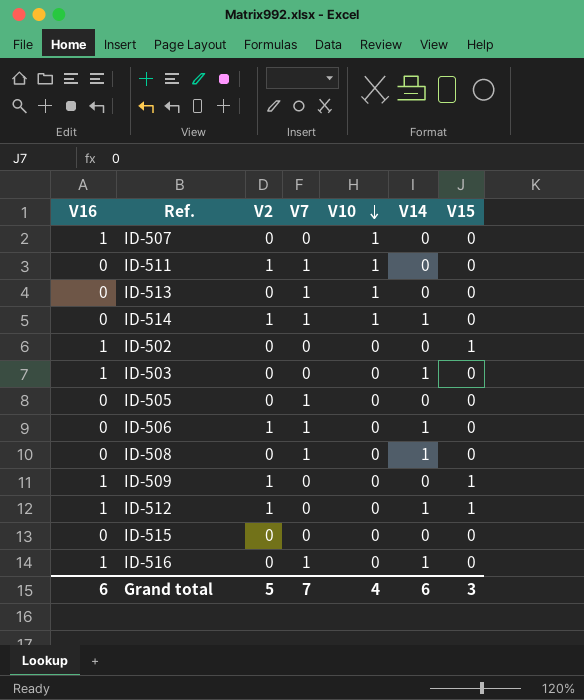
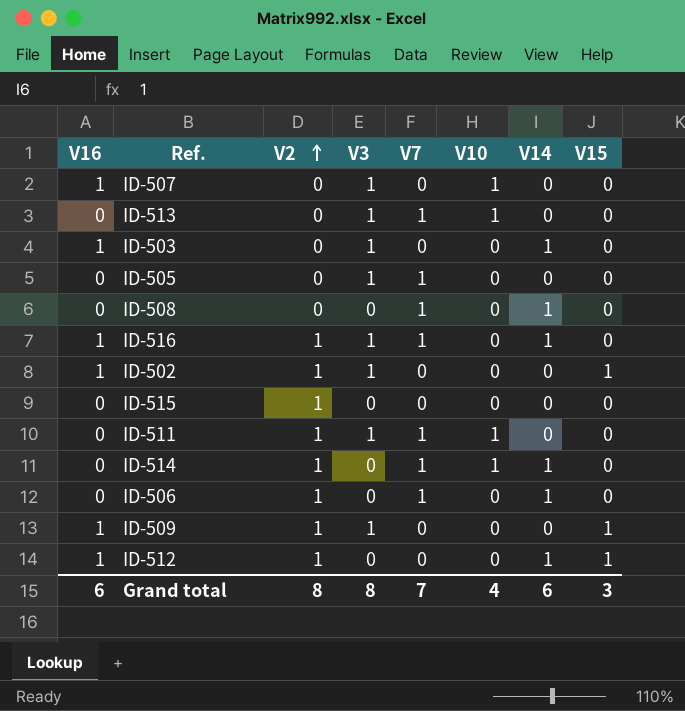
row order: V10 descending -> V2 ascending
column V3 | position: none -> 4
ID-516 | V2: 0 -> 1
ID-502 | V2: 0 -> 1
ID-515 | V2: 0 -> 1
Grand total | V2: 5 -> 8

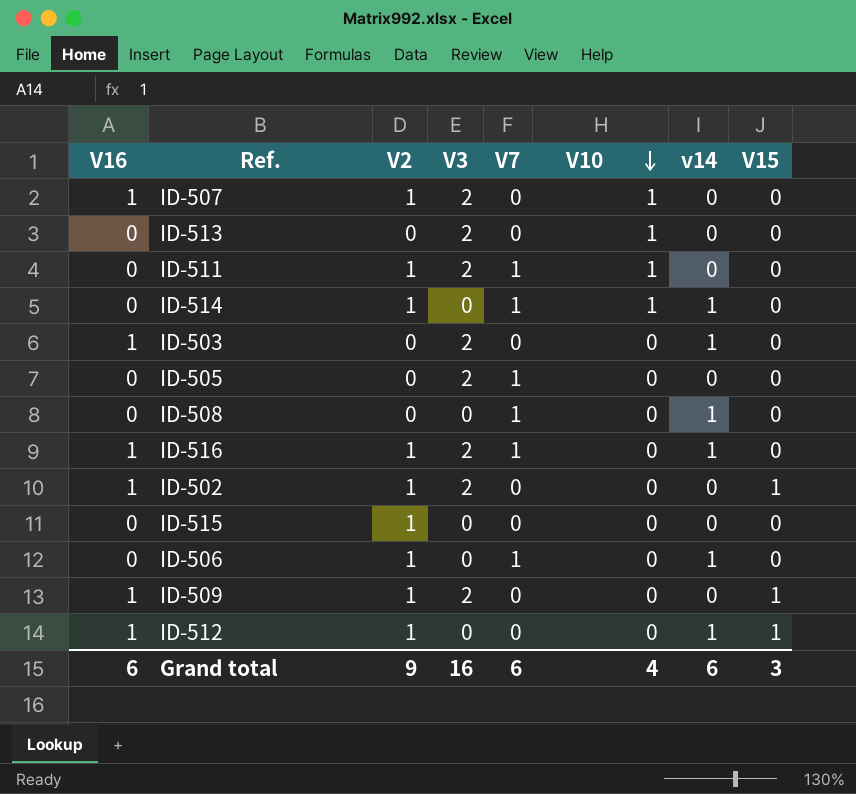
row order: V2 ascending -> V10 descending
column name: V14 -> v14
ID-507 | V2: 0 -> 1
ID-507 | V3: 1 -> 2
ID-513 | V3: 1 -> 2
ID-513 | V7: 1 -> 0
ID-511 | V3: 1 -> 2
ID-503 | V3: 1 -> 2
ID-505 | V3: 1 -> 2
ID-516 | V3: 1 -> 2
ID-502 | V3: 1 -> 2
ID-509 | V3: 1 -> 2
Grand total | V2: 8 -> 9
Grand total | V3: 8 -> 16
Grand total | V7: 7 -> 6

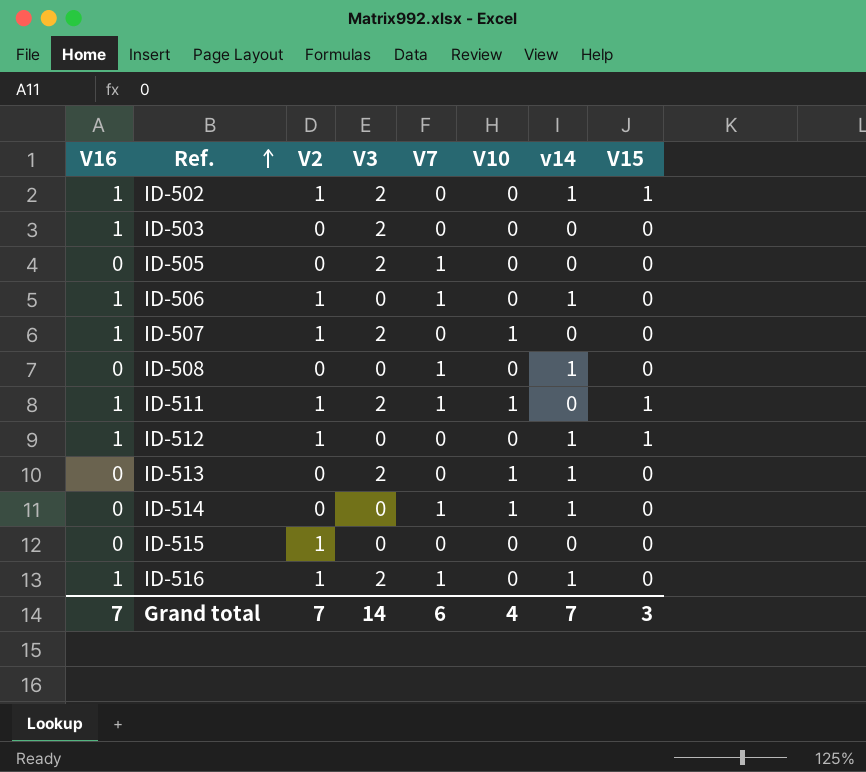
row order: V10 descending -> Ref. ascending
row ID-509: 1 | 1 | 2 | 0 | 0 | 0 | 1 -> none
ID-502 | v14: 0 -> 1
ID-503 | v14: 1 -> 0
ID-506 | V16: 0 -> 1
ID-511 | V16: 0 -> 1
ID-511 | V15: 0 -> 1
ID-513 | v14: 0 -> 1
ID-514 | V2: 1 -> 0
Grand total | V16: 6 -> 7
Grand total | V2: 9 -> 7
Grand total | V3: 16 -> 14
Grand total | v14: 6 -> 7

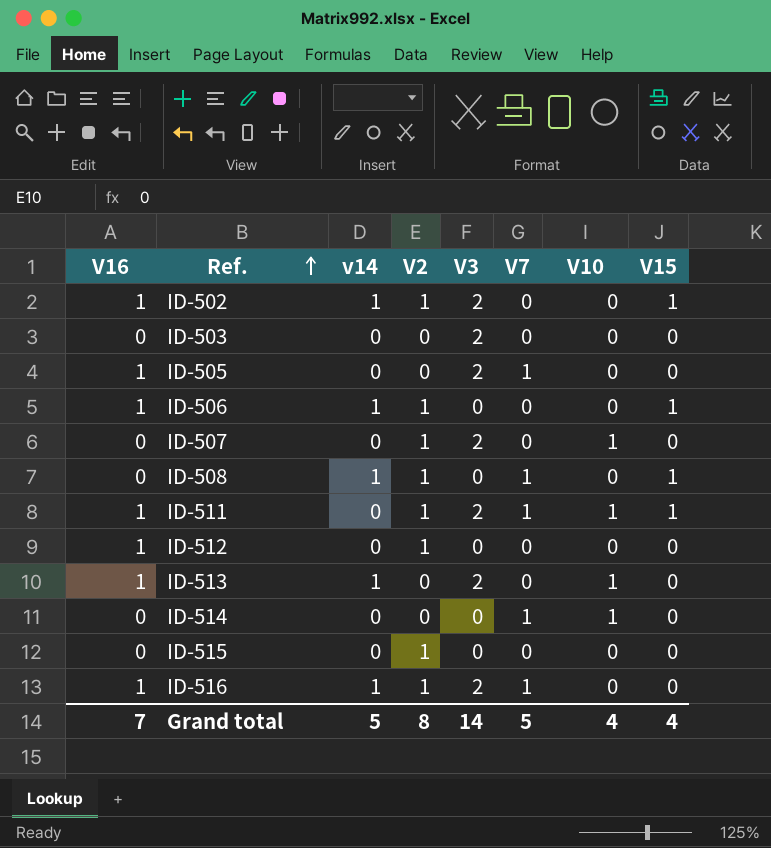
column v14 | position: 7 -> 3
ID-503 | V16: 1 -> 0
ID-505 | V16: 0 -> 1
ID-506 | V7: 1 -> 0
ID-506 | V15: 0 -> 1
ID-507 | V16: 1 -> 0
ID-508 | V2: 0 -> 1
ID-508 | V15: 0 -> 1
ID-512 | v14: 1 -> 0
ID-512 | V15: 1 -> 0
ID-513 | V16: 0 -> 1
ID-514 | v14: 1 -> 0
Grand total | v14: 7 -> 5
Grand total | V2: 7 -> 8
Grand total | V7: 6 -> 5
Grand total | V15: 3 -> 4

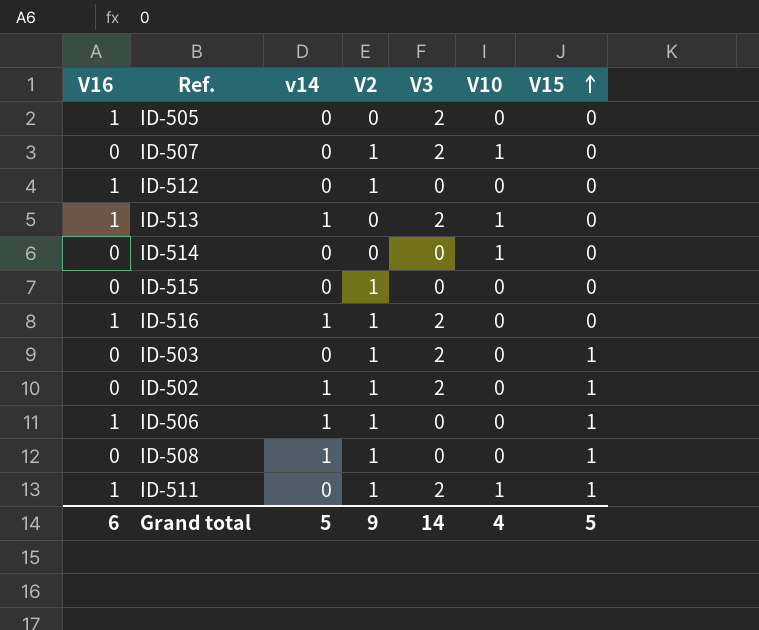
row order: Ref. ascending -> V15 ascending
column V7 | position: 6 -> none
ID-503 | V2: 0 -> 1
ID-503 | V15: 0 -> 1
ID-502 | V16: 1 -> 0
Grand total | V16: 7 -> 6
Grand total | V2: 8 -> 9
Grand total | V15: 4 -> 5

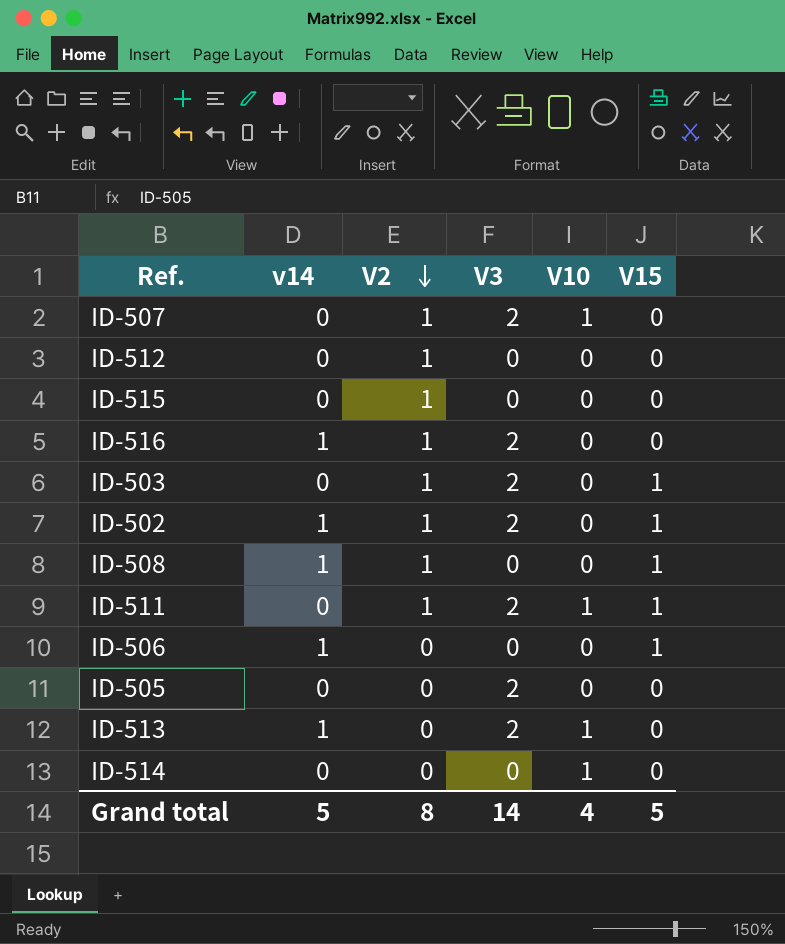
row order: V15 ascending -> V2 descending
column V16 | position: 1 -> none
ID-506 | V2: 1 -> 0
Grand total | V2: 9 -> 8

